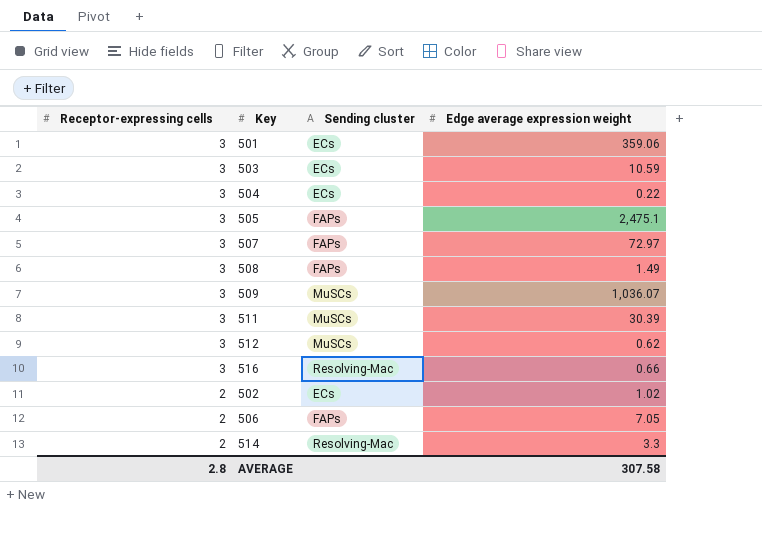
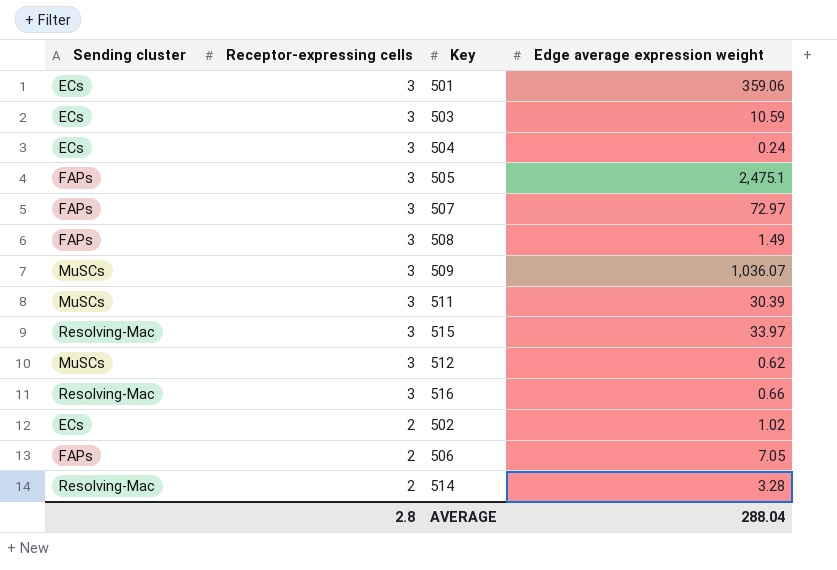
column Sending cluster | position: 3 -> 1
504 | Edge average expression weight: 0.22 -> 0.24
row 515: none -> Resolving-Mac | 3 | 33.97
514 | Edge average expression weight: 3.3 -> 3.28
AVERAGE | Edge average expression weight: 307.58 -> 288.04

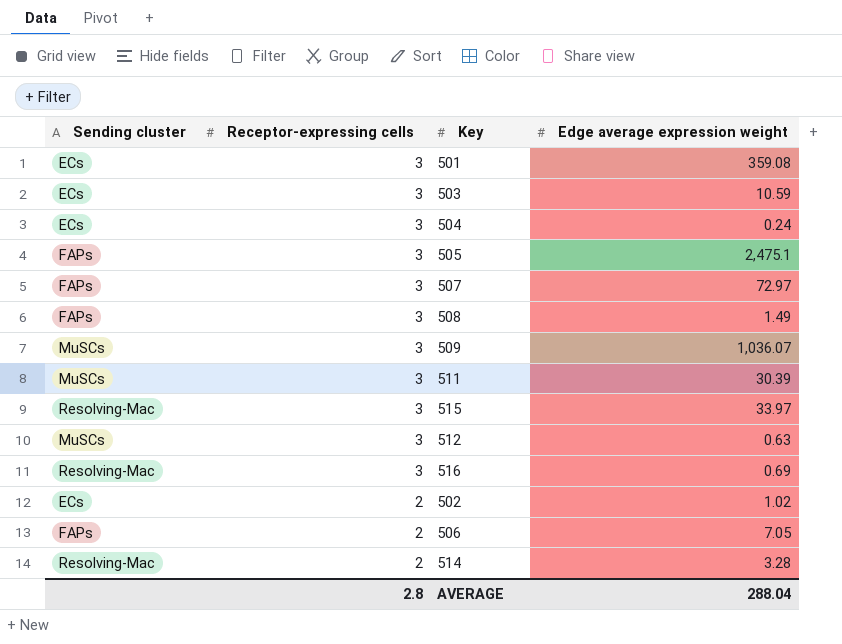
501 | Edge average expression weight: 359.06 -> 359.08
512 | Edge average expression weight: 0.62 -> 0.63
516 | Edge average expression weight: 0.66 -> 0.69

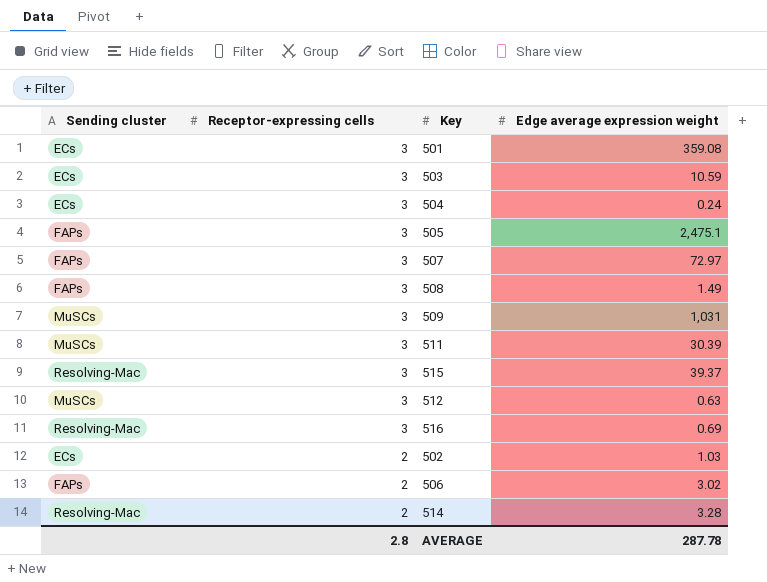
509 | Edge average expression weight: 1,036.07 -> 1,031
515 | Edge average expression weight: 33.97 -> 39.37
502 | Edge average expression weight: 1.02 -> 1.03
506 | Edge average expression weight: 7.05 -> 3.02
AVERAGE | Edge average expression weight: 288.04 -> 287.78

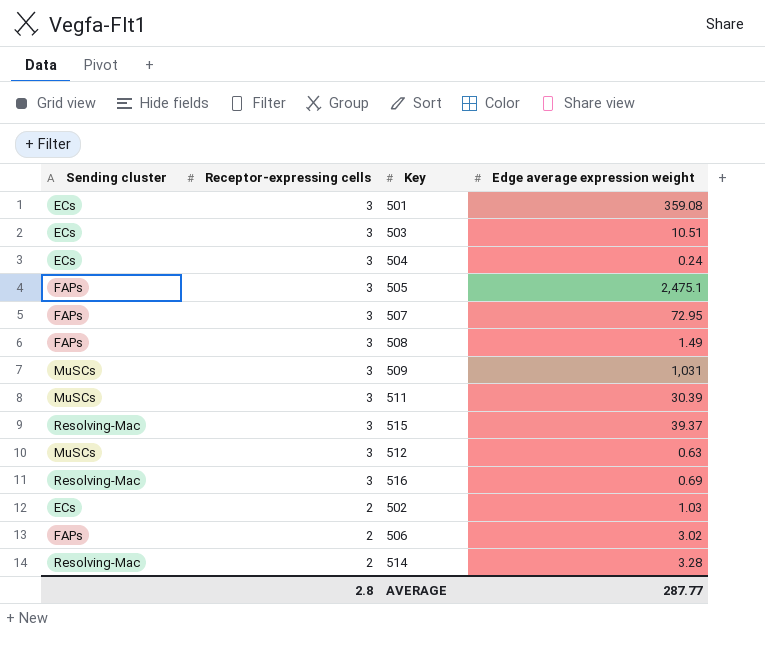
503 | Edge average expression weight: 10.59 -> 10.51
507 | Edge average expression weight: 72.97 -> 72.95
AVERAGE | Edge average expression weight: 287.78 -> 287.77

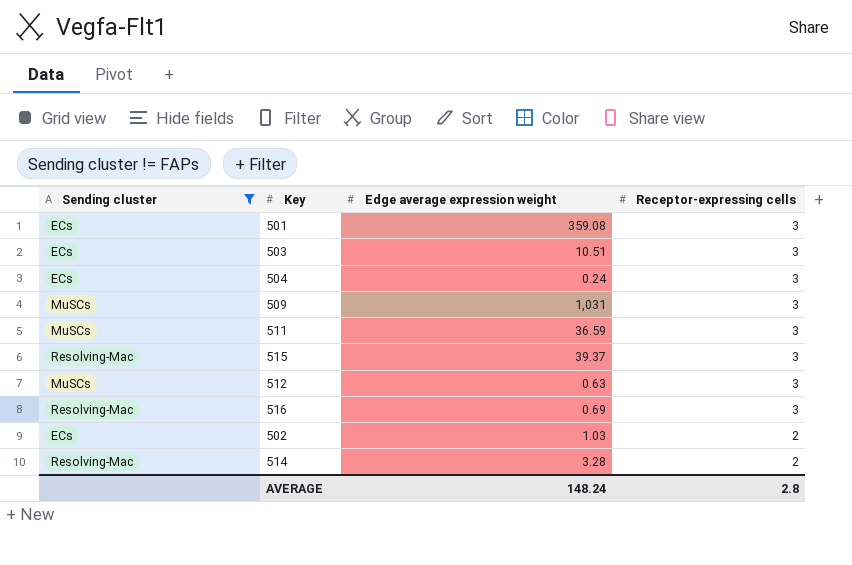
filter: none -> Sending cluster != FAPs
column Receptor-expressing cells | position: 2 -> 4
511 | Edge average expression weight: 30.39 -> 36.59
AVERAGE | Edge average expression weight: 287.77 -> 148.24

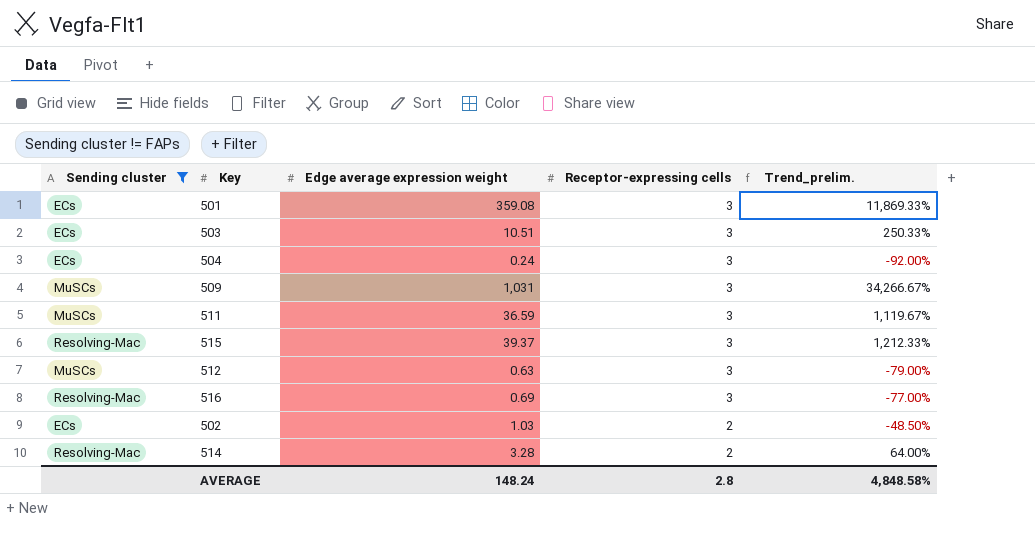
column Trend_prelim. | formula: none -> ([Edge average expression weight] - [Receptor-expressing cells]) / [Receptor-expressing cells]

